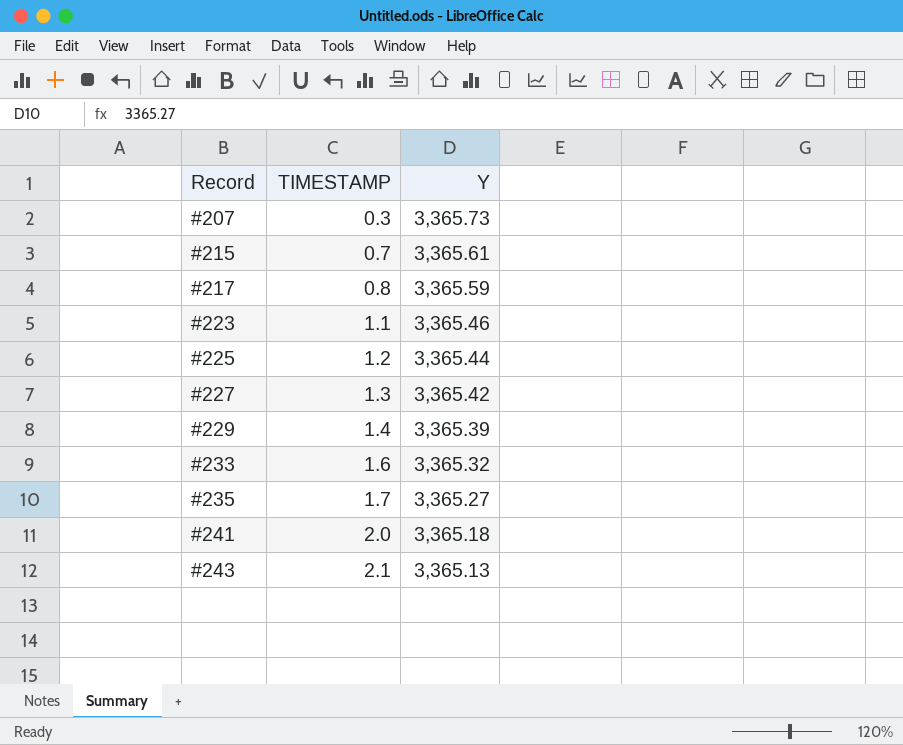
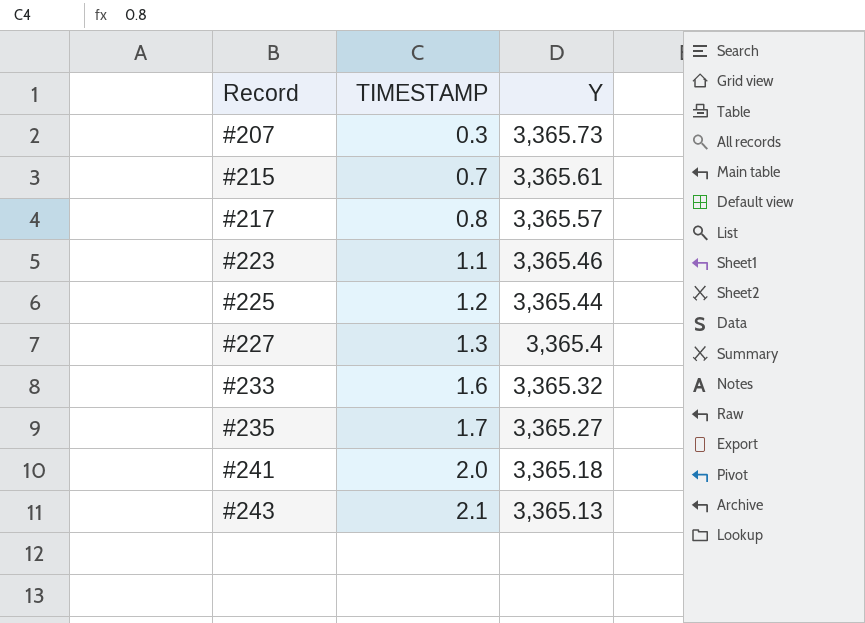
row #229: 1.4 | 3,365.39 -> none
#217 | Y: 3,365.59 -> 3,365.57
#227 | Y: 3,365.42 -> 3,365.4

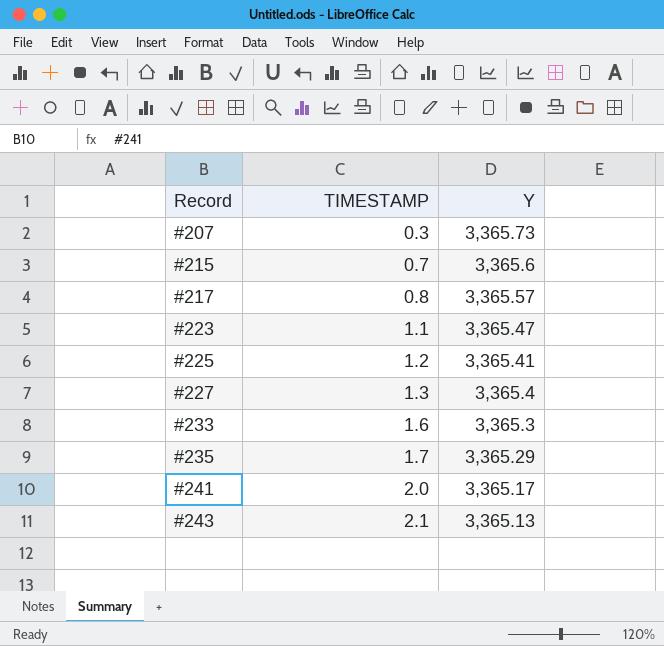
#215 | Y: 3,365.61 -> 3,365.6
#223 | Y: 3,365.46 -> 3,365.47
#225 | Y: 3,365.44 -> 3,365.41
#233 | Y: 3,365.32 -> 3,365.3
#235 | Y: 3,365.27 -> 3,365.29
#241 | Y: 3,365.18 -> 3,365.17

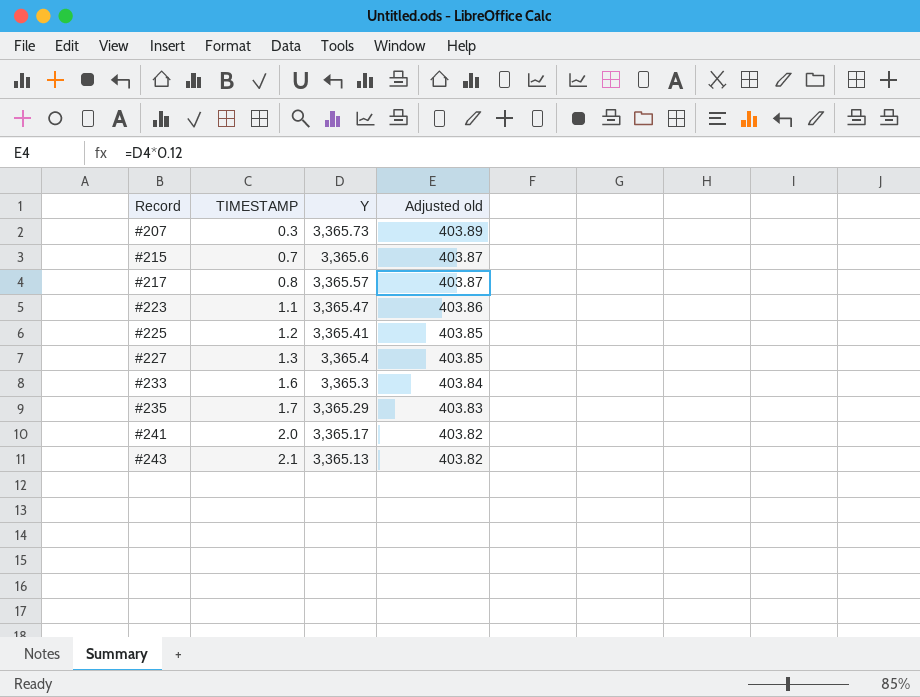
column Adjusted old | formula: none -> [Y] * 0.12

